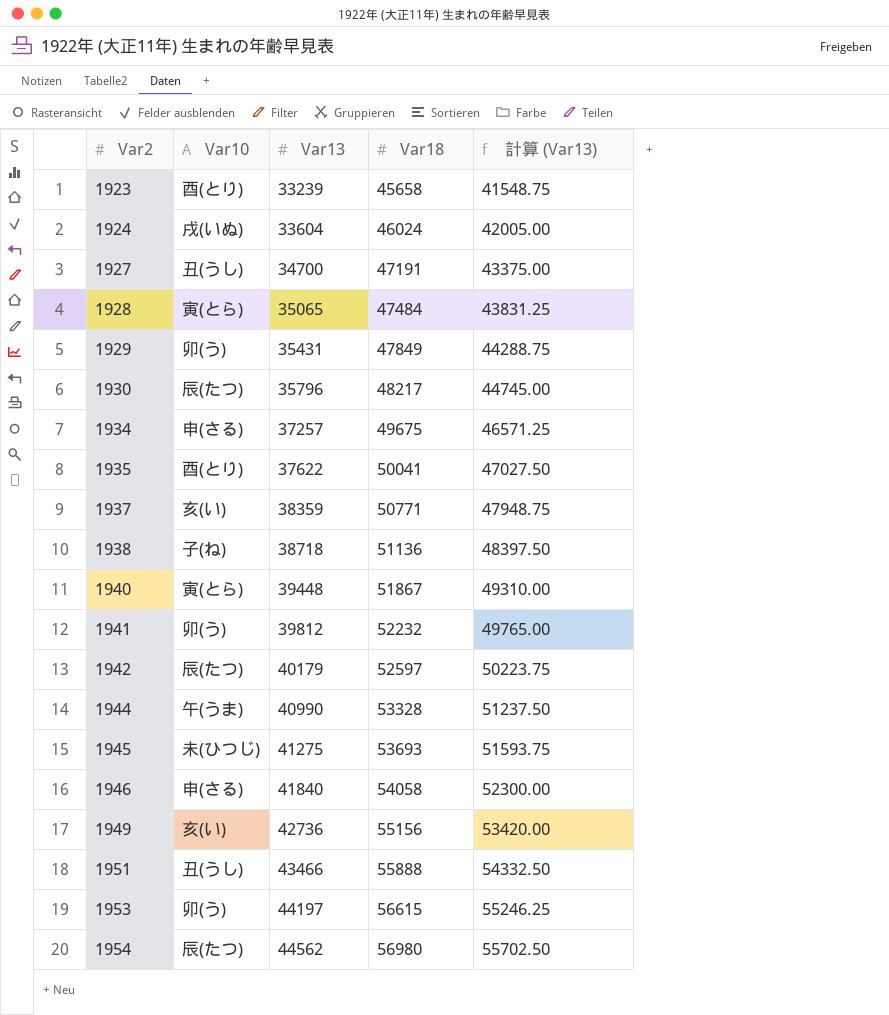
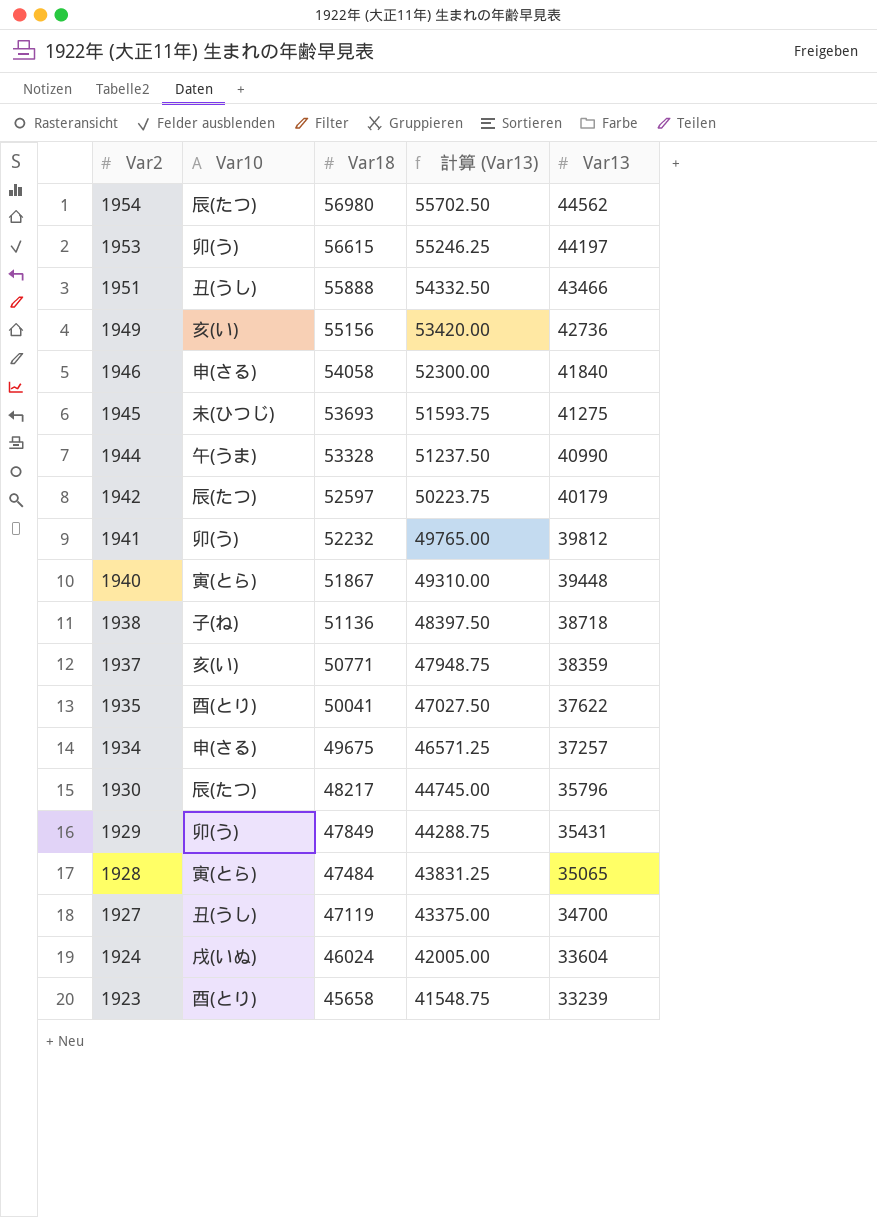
row order: Var2 ascending -> Var2 descending
column Var13 | position: 3 -> 5
1927 | Var18: 47191 -> 47119

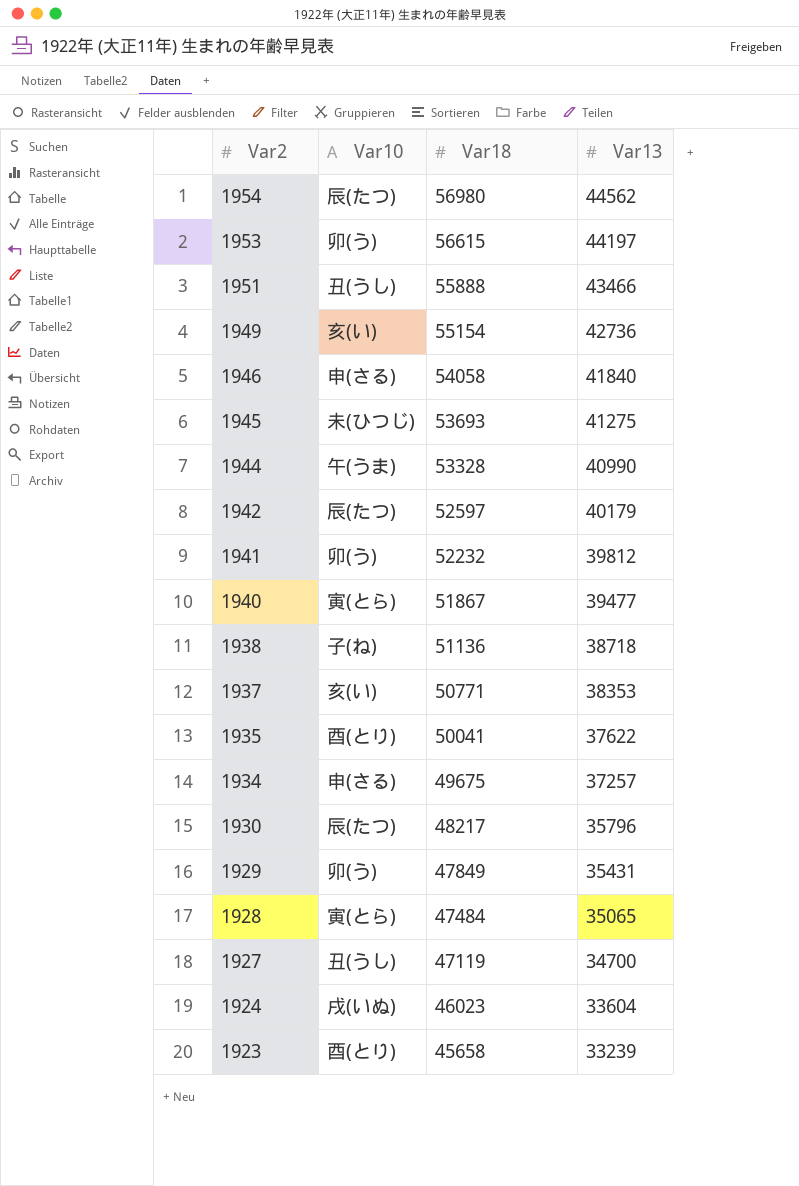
column 計算 (Var13) | formula: [Var13] * 1.25 -> none
1949 | Var18: 55156 -> 55154
1940 | Var13: 39448 -> 39477
1937 | Var13: 38359 -> 38353
1924 | Var18: 46024 -> 46023

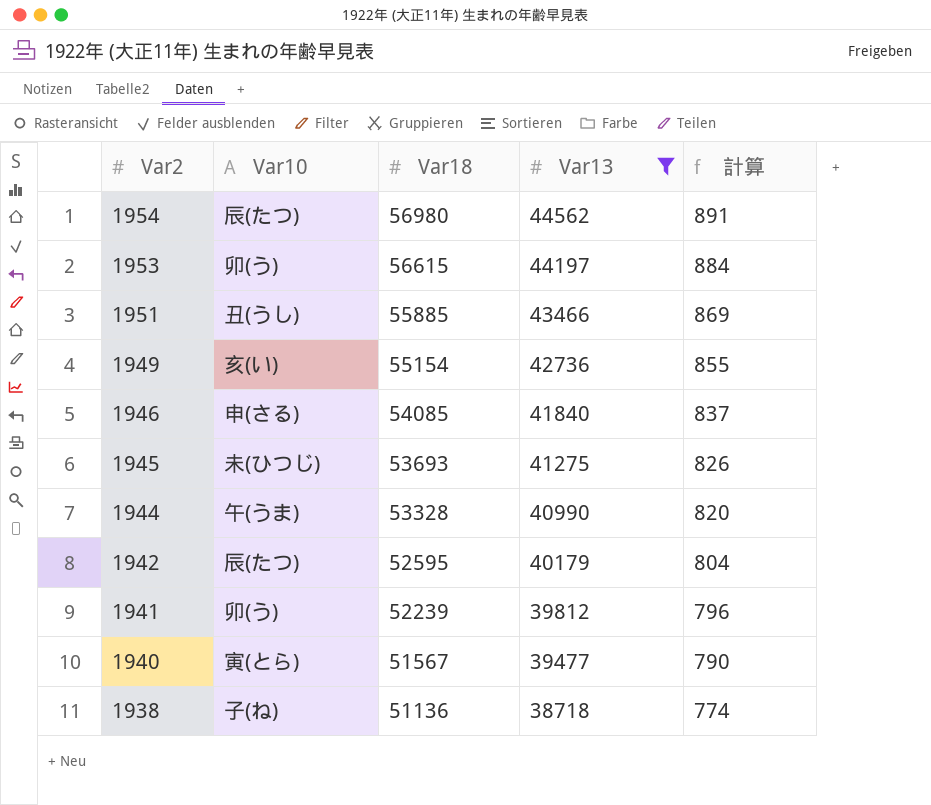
filter: none -> Var13 >= 38718
column 計算 | formula: none -> [Var13] * 0.02
1951 | Var18: 55888 -> 55885
1946 | Var18: 54058 -> 54085
1942 | Var18: 52597 -> 52595
1941 | Var18: 52232 -> 52239
1940 | Var18: 51867 -> 51567

